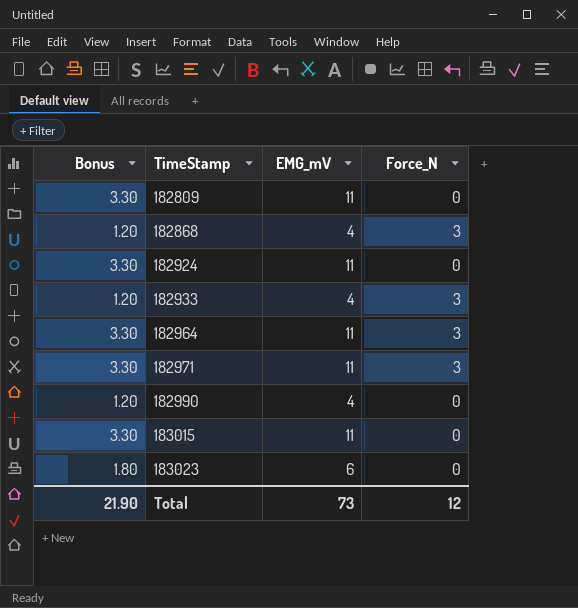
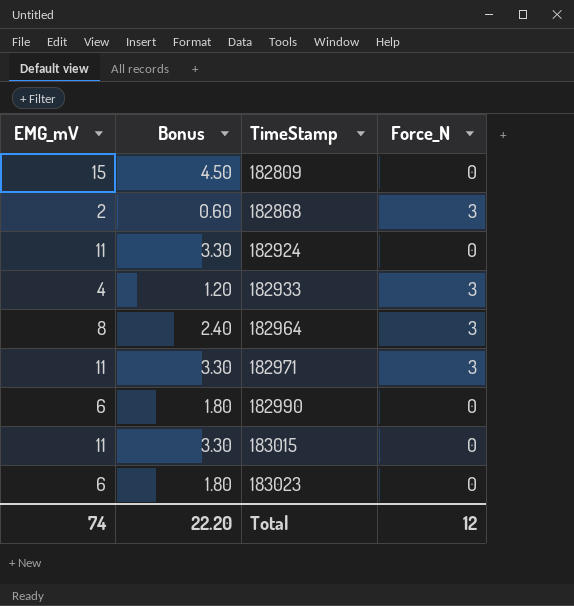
column EMG_mV | position: 3 -> 1
182809 | EMG_mV: 11 -> 15
182809 | Bonus: 3.30 -> 4.50
182868 | EMG_mV: 4 -> 2
182868 | Bonus: 1.20 -> 0.60
182964 | EMG_mV: 11 -> 8
182964 | Bonus: 3.30 -> 2.40
182990 | EMG_mV: 4 -> 6
182990 | Bonus: 1.20 -> 1.80
Total | EMG_mV: 73 -> 74
Total | Bonus: 21.90 -> 22.20

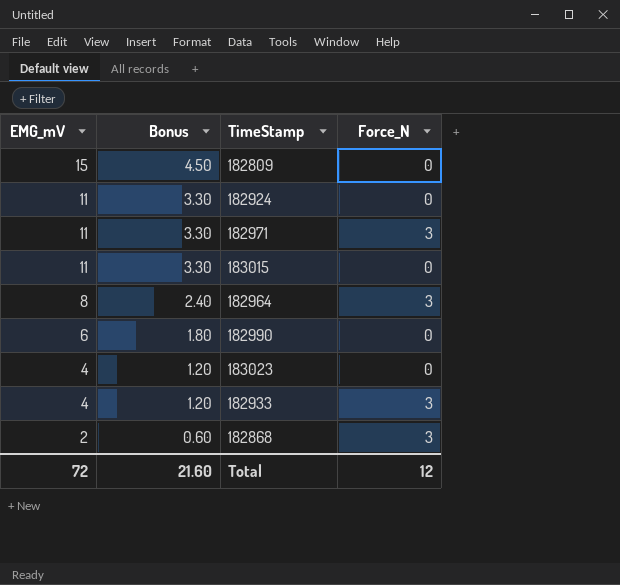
row order: TimeStamp ascending -> EMG_mV descending
183023 | EMG_mV: 6 -> 4
183023 | Bonus: 1.80 -> 1.20
Total | EMG_mV: 74 -> 72
Total | Bonus: 22.20 -> 21.60

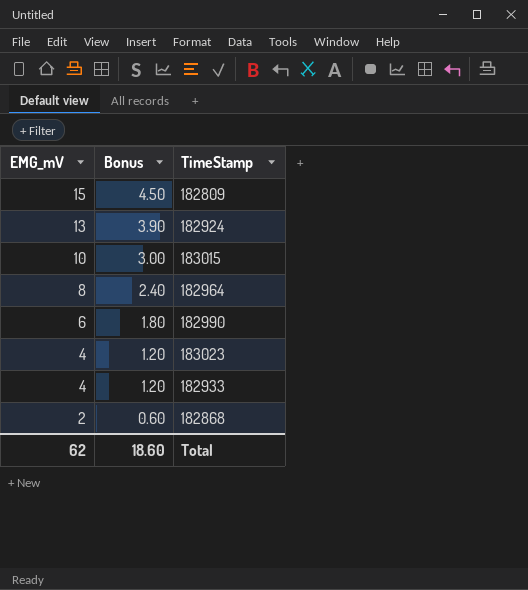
column Force_N | position: 4 -> none
row 182971: 11 | 3.30 | 3 -> none
182924 | EMG_mV: 11 -> 13
182924 | Bonus: 3.30 -> 3.90
183015 | EMG_mV: 11 -> 10
183015 | Bonus: 3.30 -> 3.00
Total | EMG_mV: 72 -> 62
Total | Bonus: 21.60 -> 18.60

